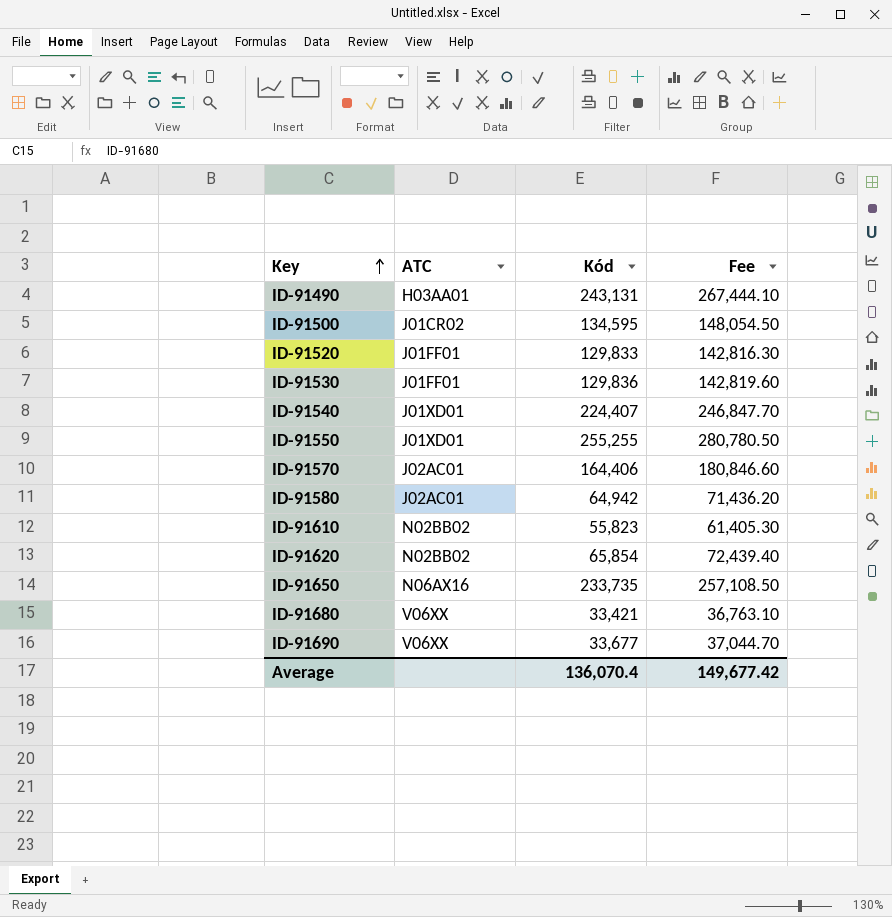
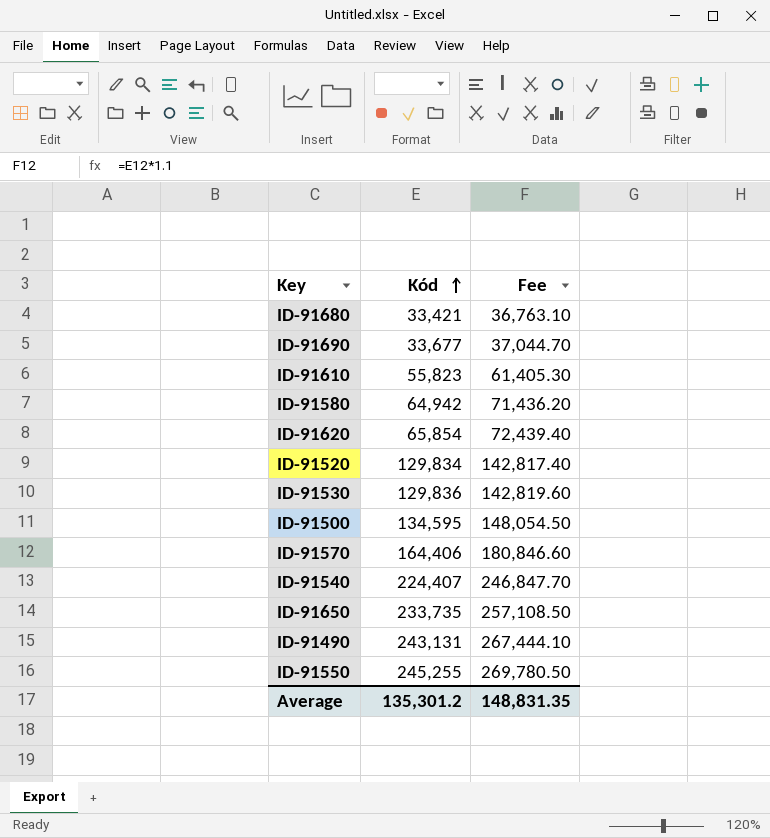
row order: Key ascending -> Kód ascending
column ATC | position: 2 -> none
ID-91520 | Kód: 129,833 -> 129,834
ID-91520 | Fee: 142,816.30 -> 142,817.40
ID-91550 | Kód: 255,255 -> 245,255
ID-91550 | Fee: 280,780.50 -> 269,780.50
Average | Kód: 136,070.4 -> 135,301.2
Average | Fee: 149,677.42 -> 148,831.35

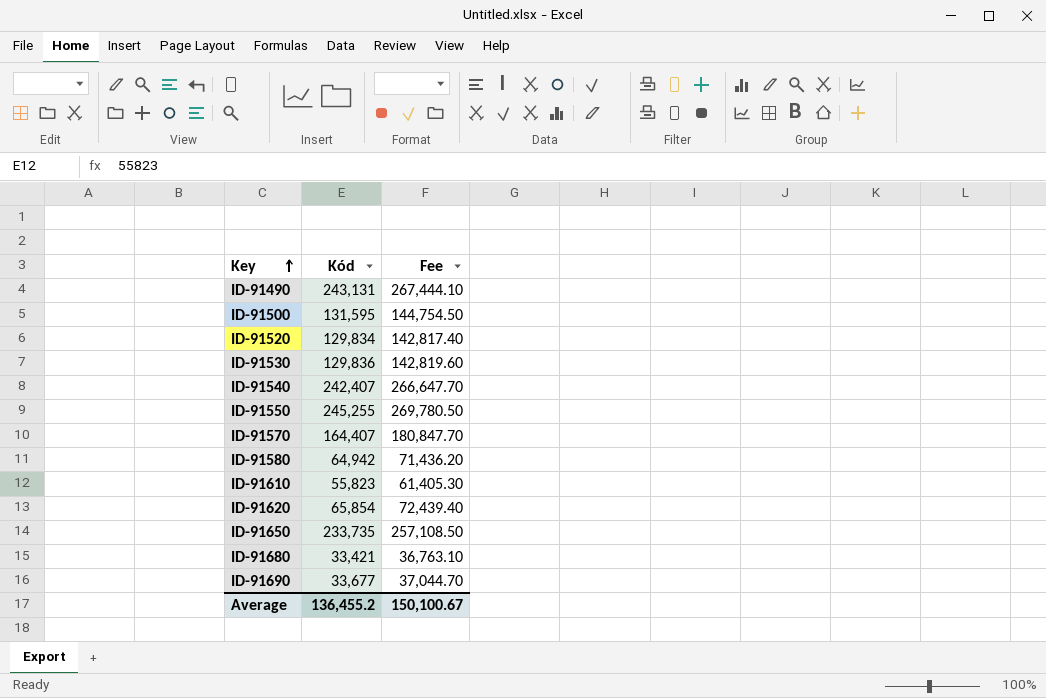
row order: Kód ascending -> Key ascending
ID-91500 | Kód: 134,595 -> 131,595
ID-91500 | Fee: 148,054.50 -> 144,754.50
ID-91540 | Kód: 224,407 -> 242,407
ID-91540 | Fee: 246,847.70 -> 266,647.70
ID-91570 | Kód: 164,406 -> 164,407
ID-91570 | Fee: 180,846.60 -> 180,847.70
Average | Kód: 135,301.2 -> 136,455.2
Average | Fee: 148,831.35 -> 150,100.67

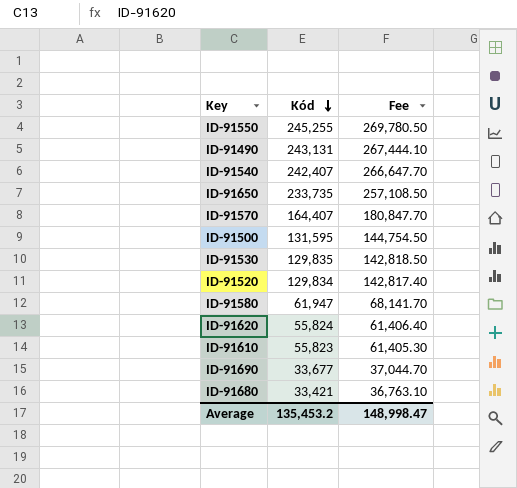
row order: Key ascending -> Kód descending
ID-91530 | Kód: 129,836 -> 129,835
ID-91530 | Fee: 142,819.60 -> 142,818.50
ID-91580 | Kód: 64,942 -> 61,947
ID-91580 | Fee: 71,436.20 -> 68,141.70
ID-91620 | Kód: 65,854 -> 55,824
ID-91620 | Fee: 72,439.40 -> 61,406.40
Average | Kód: 136,455.2 -> 135,453.2
Average | Fee: 150,100.67 -> 148,998.47

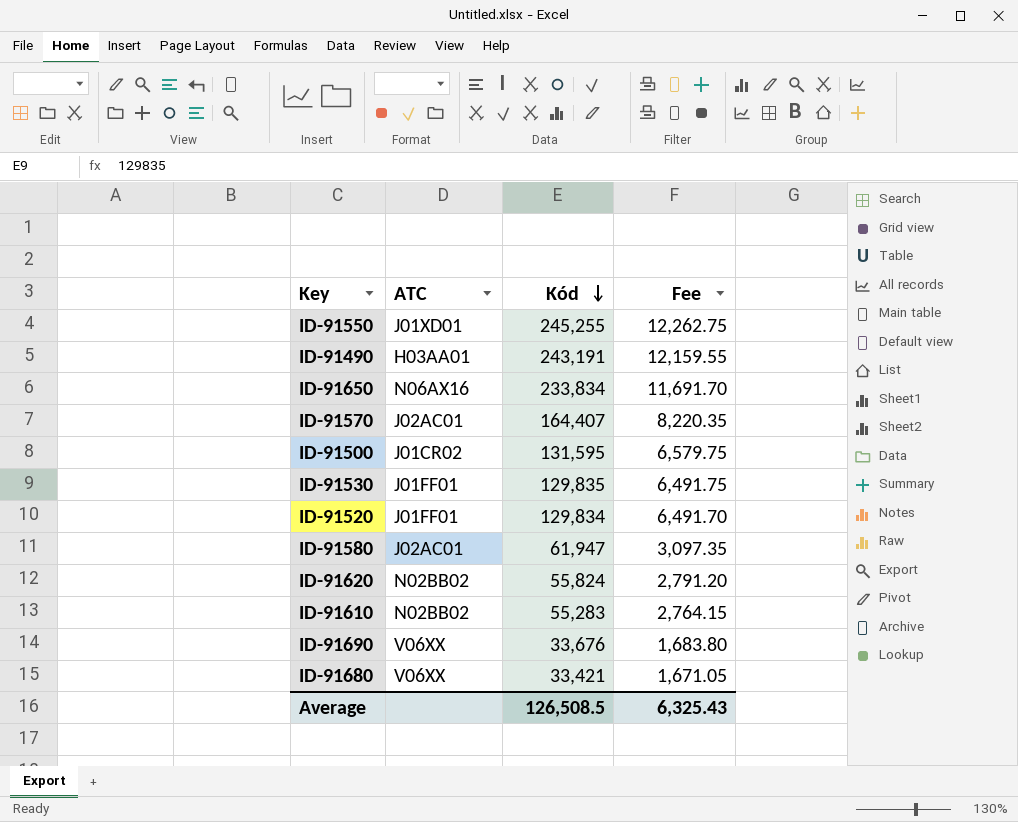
column ATC | position: none -> 2
column Fee | formula: [Kód] * 1.1 -> [Kód] * 0.05
row ID-91540: 242,407 | 266,647.70 -> none
ID-91490 | Kód: 243,131 -> 243,191
ID-91650 | Kód: 233,735 -> 233,834
ID-91610 | Kód: 55,823 -> 55,283
ID-91690 | Kód: 33,677 -> 33,676
Average | Kód: 135,453.2 -> 126,508.5
Average | Fee: 148,998.47 -> 6,325.43

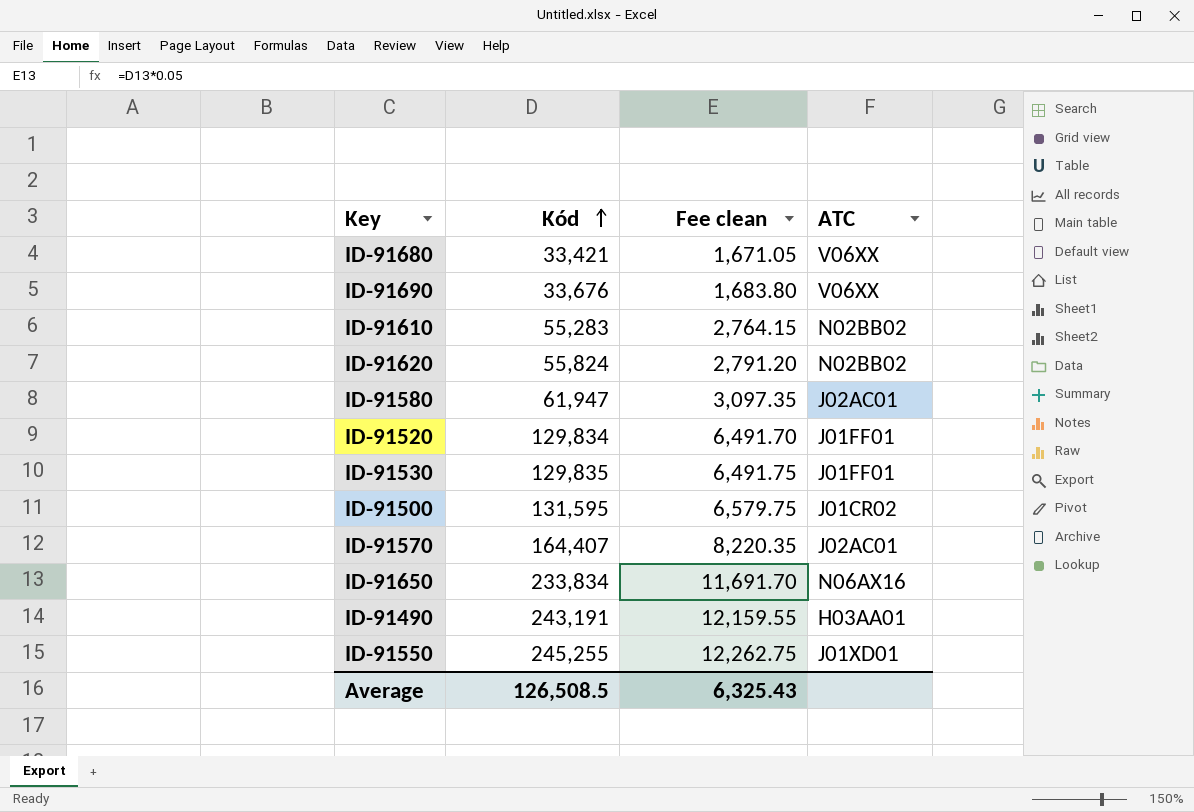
row order: Kód descending -> Kód ascending
column name: Fee -> Fee clean
column ATC | position: 2 -> 4

